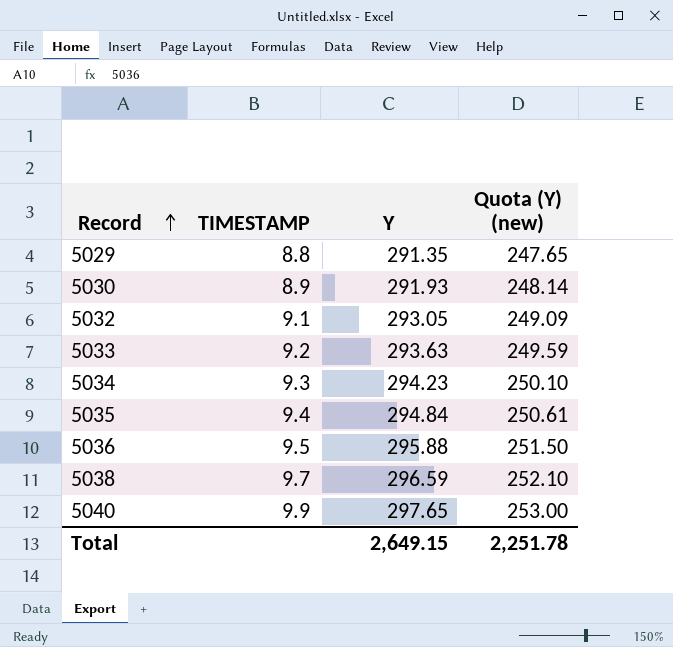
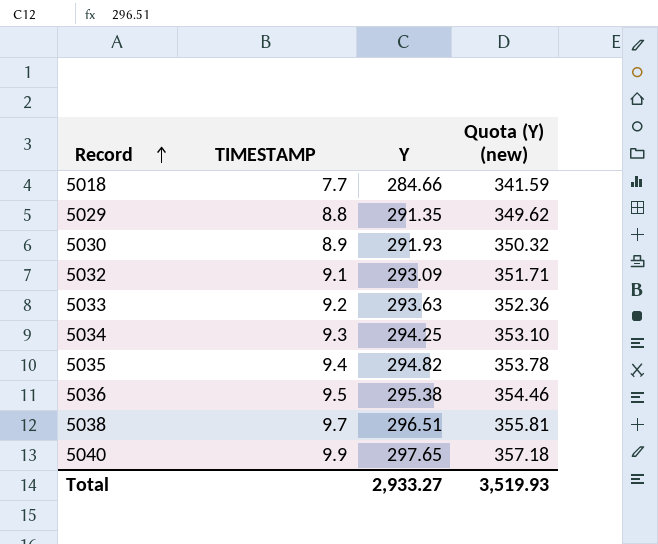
column Quota (Y) (new) | formula: [Y] * 0.85 -> [Y] * 1.2
row 5018: none -> 7.7 | 284.66 | 341.59
5032 | Y: 293.05 -> 293.09
5034 | Y: 294.23 -> 294.25
5035 | Y: 294.84 -> 294.82
5036 | Y: 295.88 -> 295.38
5038 | Y: 296.59 -> 296.51
Total | Y: 2,649.15 -> 2,933.27
Total | Quota (Y) (new): 2,251.78 -> 3,519.93

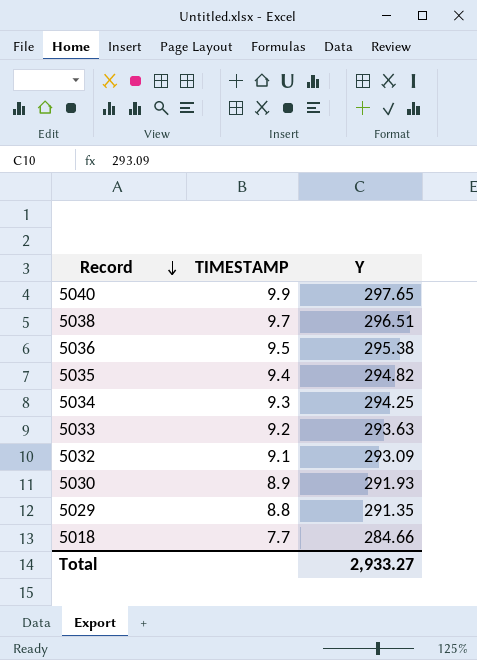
row order: Record ascending -> Record descending
column Quota (Y) (new) | formula: [Y] * 1.2 -> none

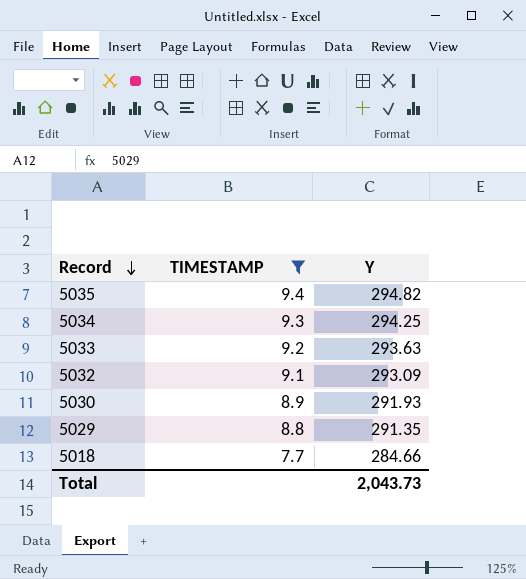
filter: none -> TIMESTAMP <= 9.4
Total | Y: 2,933.27 -> 2,043.73

